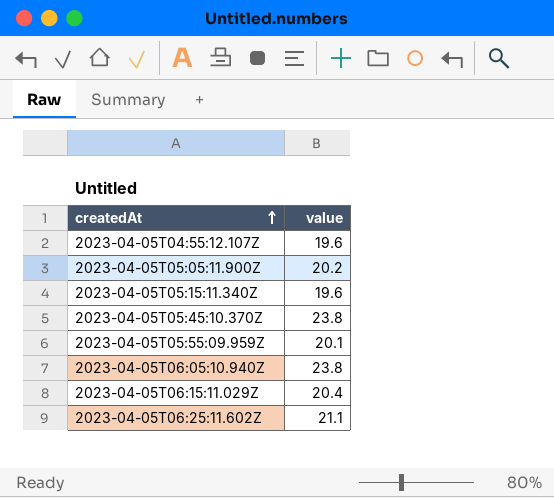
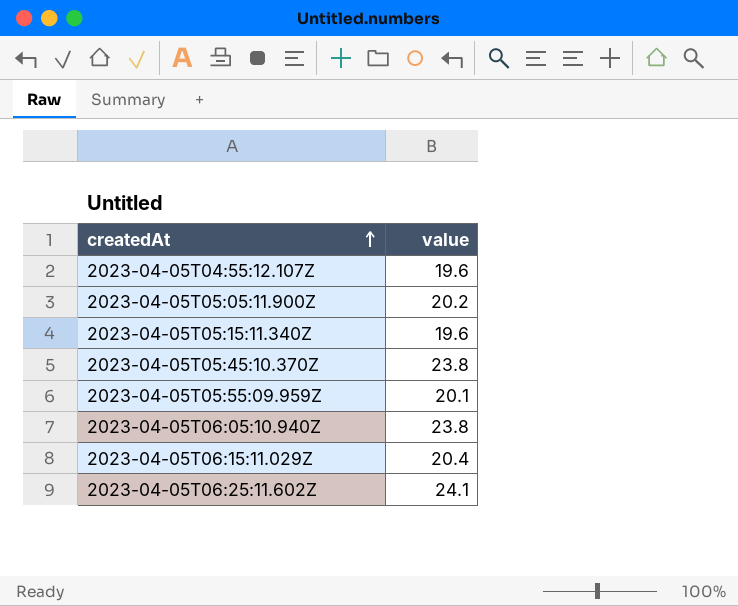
2023-04-05T06:25:11.602Z | value: 21.1 -> 24.1

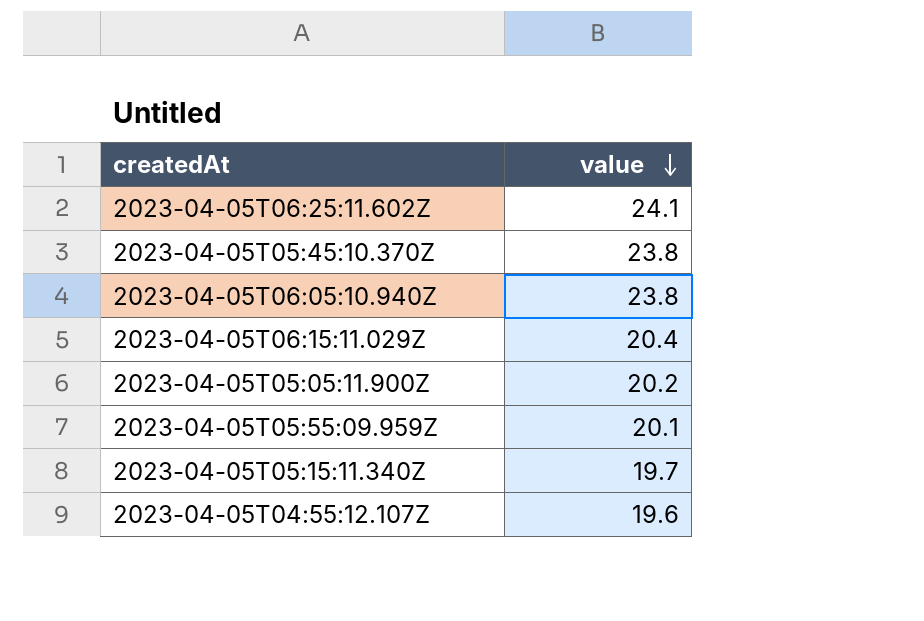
row order: createdAt ascending -> value descending
2023-04-05T05:15:11.340Z | value: 19.6 -> 19.7

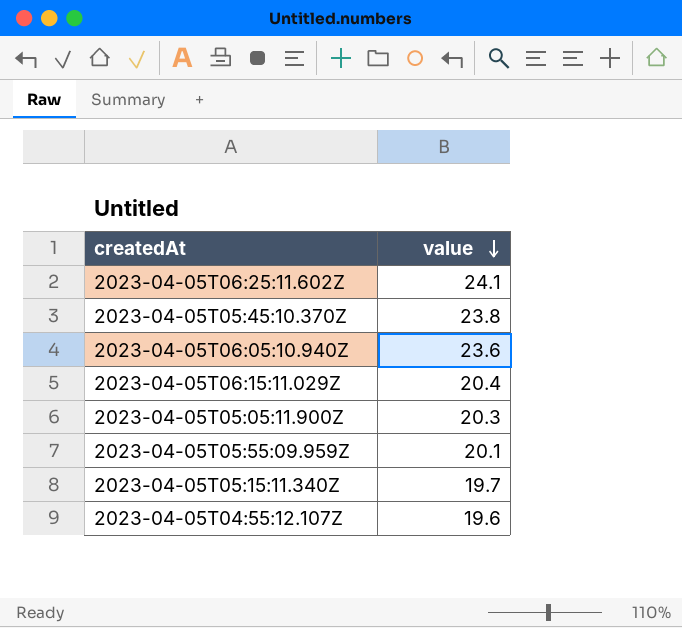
2023-04-05T06:05:10.940Z | value: 23.8 -> 23.6
2023-04-05T05:05:11.900Z | value: 20.2 -> 20.3

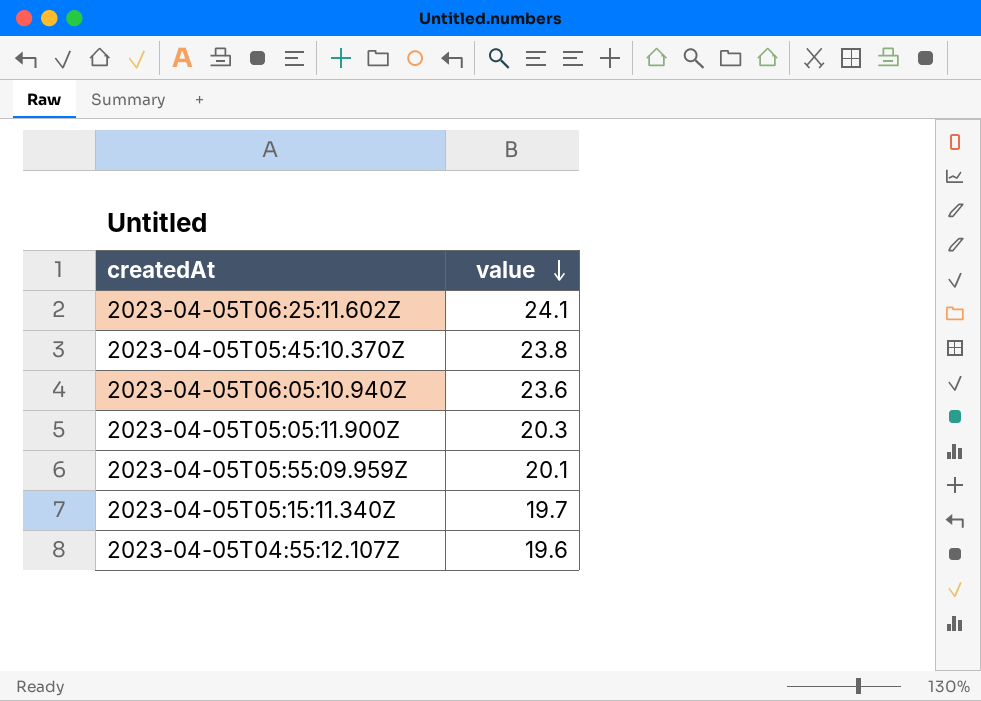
row 2023-04-05T06:15:11.029Z: 20.4 -> none

